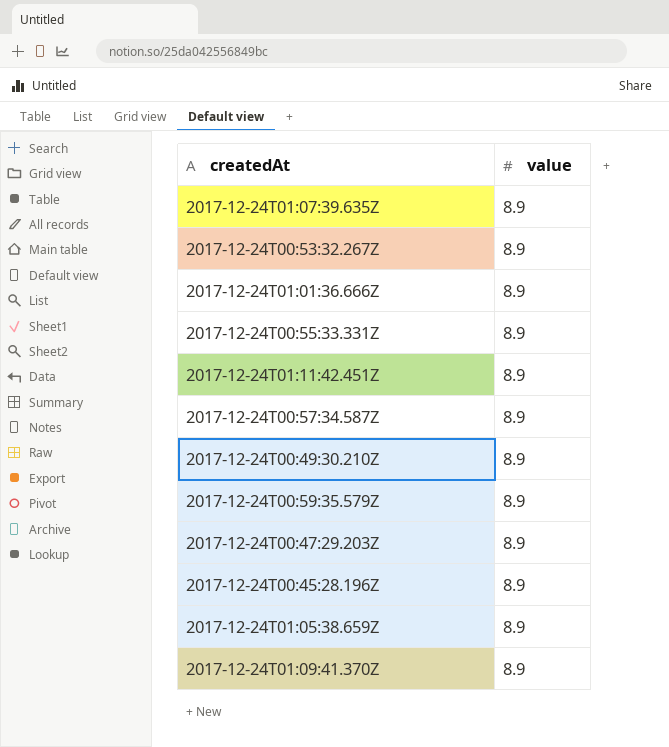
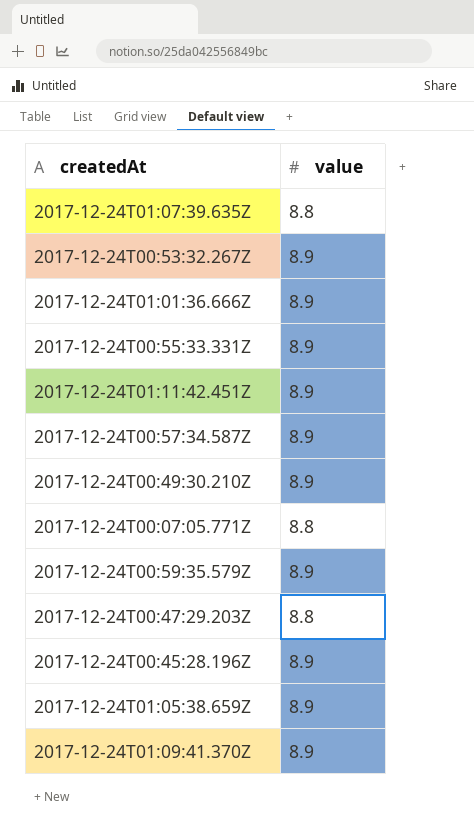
2017-12-24T01:07:39.635Z | value: 8.9 -> 8.8
row 2017-12-24T00:07:05.771Z: none -> 8.8
2017-12-24T00:47:29.203Z | value: 8.9 -> 8.8

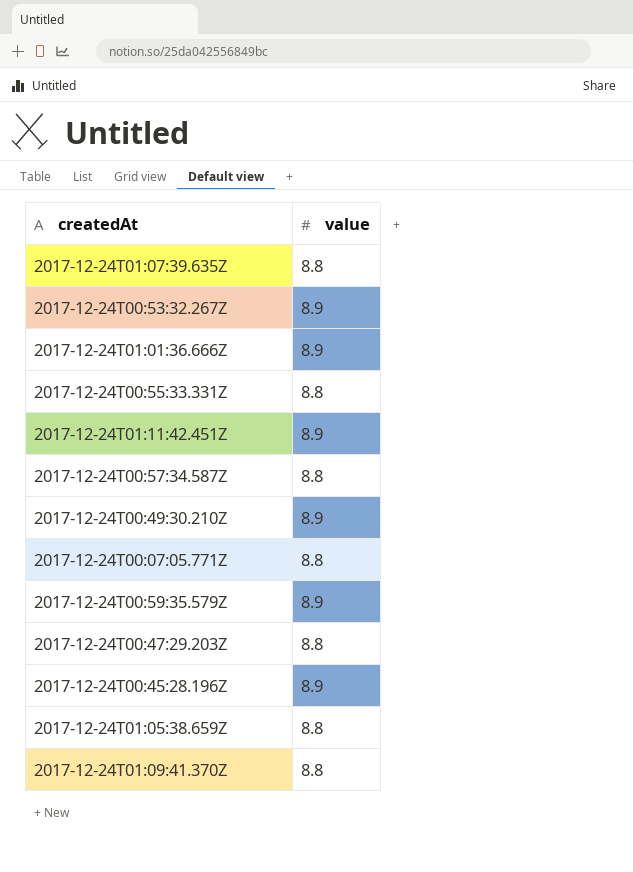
2017-12-24T00:55:33.331Z | value: 8.9 -> 8.8
2017-12-24T00:57:34.587Z | value: 8.9 -> 8.8
2017-12-24T01:05:38.659Z | value: 8.9 -> 8.8
2017-12-24T01:09:41.370Z | value: 8.9 -> 8.8

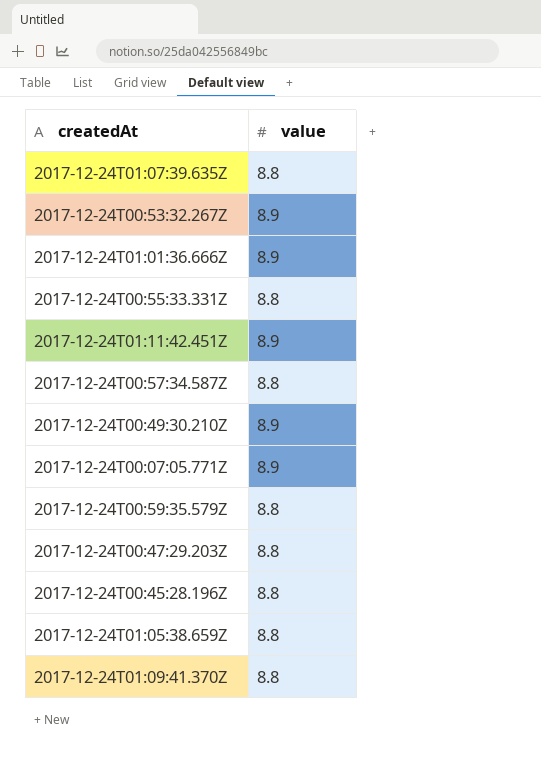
2017-12-24T00:07:05.771Z | value: 8.8 -> 8.9
2017-12-24T00:59:35.579Z | value: 8.9 -> 8.8
2017-12-24T00:45:28.196Z | value: 8.9 -> 8.8

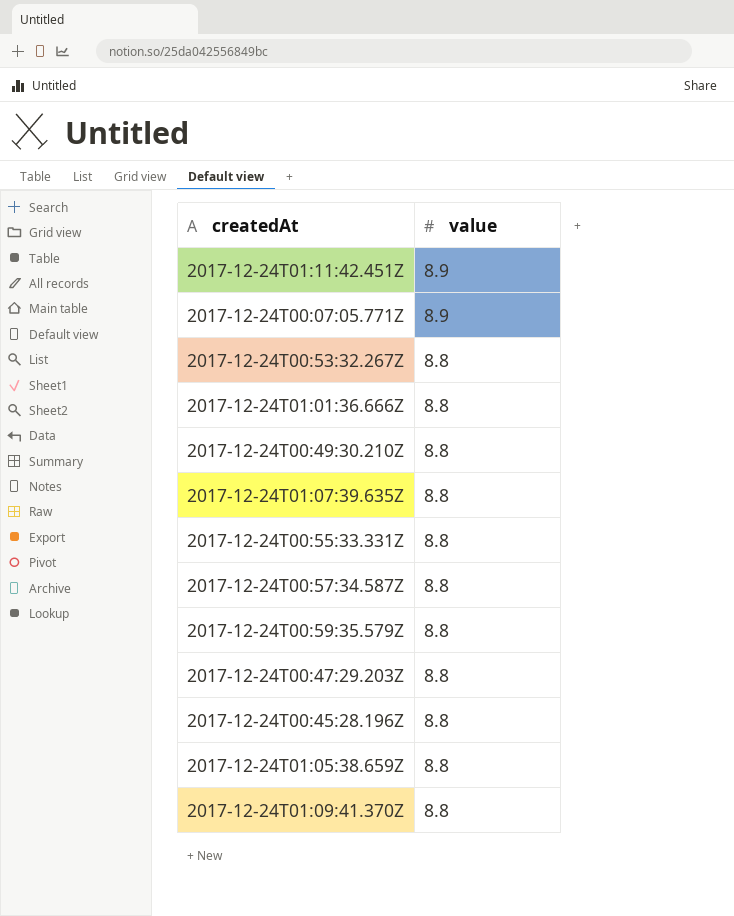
row order: none -> value descending
2017-12-24T00:53:32.267Z | value: 8.9 -> 8.8
2017-12-24T01:01:36.666Z | value: 8.9 -> 8.8
2017-12-24T00:49:30.210Z | value: 8.9 -> 8.8

